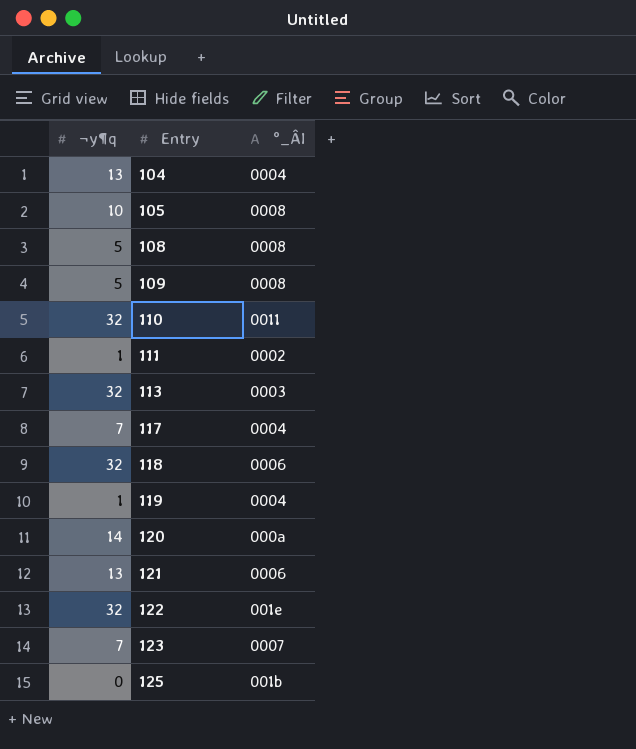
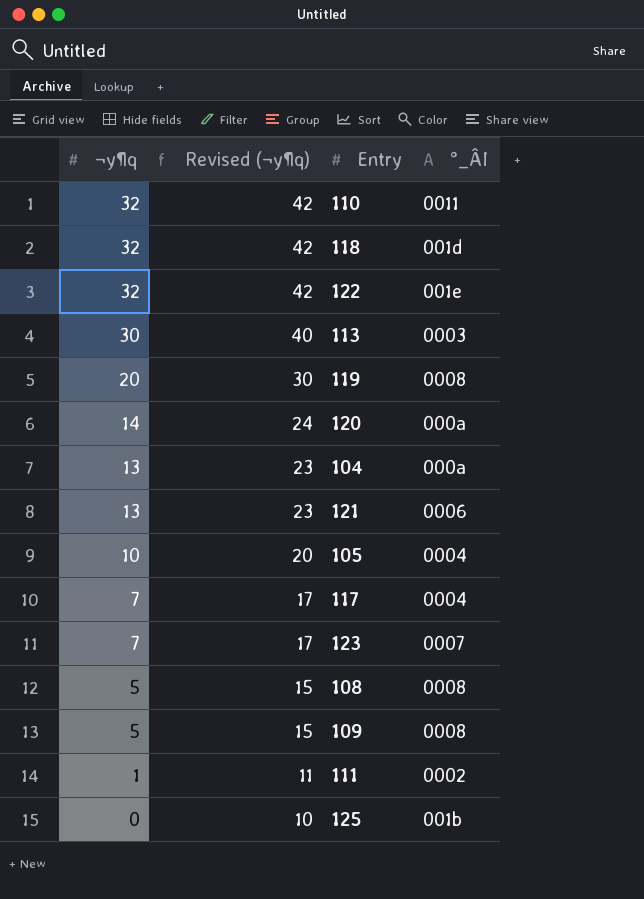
row order: Entry ascending -> ¬y¶q descending
column Revised (¬y¶q) | formula: none -> [¬y¶q] + 10
118 | °_ÂI: 0006 -> 001d
113 | ¬y¶q: 32 -> 30
119 | ¬y¶q: 1 -> 20
119 | °_ÂI: 0004 -> 0008
104 | °_ÂI: 0004 -> 000a
105 | °_ÂI: 0008 -> 0004

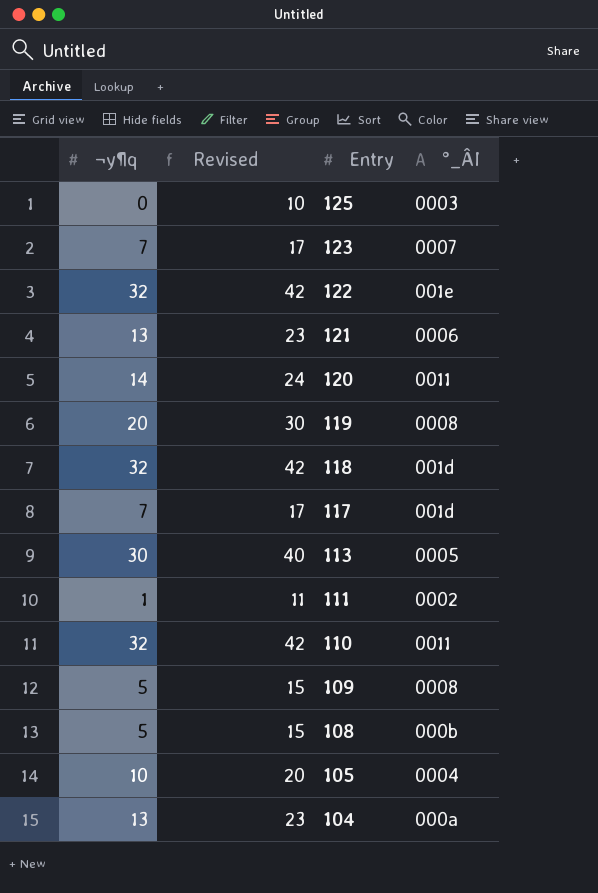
row order: ¬y¶q descending -> Entry descending
column name: Revised (¬y¶q) -> Revised
125 | °_ÂI: 001b -> 0003
120 | °_ÂI: 000a -> 0011
117 | °_ÂI: 0004 -> 001d
113 | °_ÂI: 0003 -> 0005
108 | °_ÂI: 0008 -> 000b

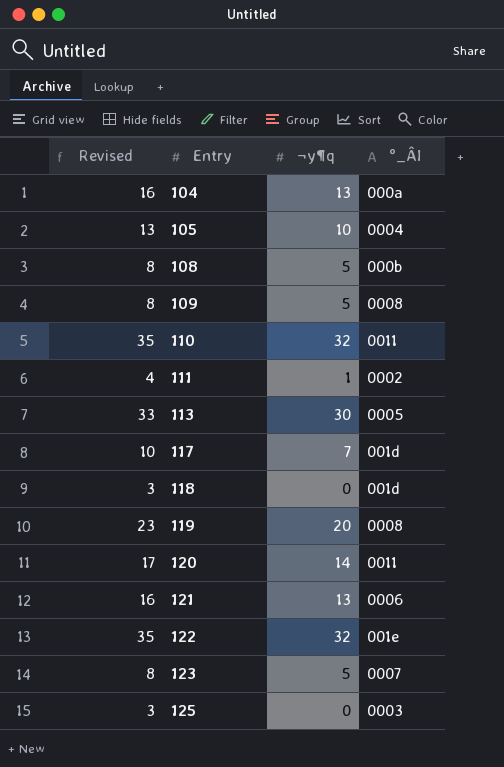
row order: Entry descending -> Entry ascending
column Revised | formula: [¬y¶q] + 10 -> [¬y¶q] + 3
column ¬y¶q | position: 1 -> 3
118 | ¬y¶q: 32 -> 0
123 | ¬y¶q: 7 -> 5

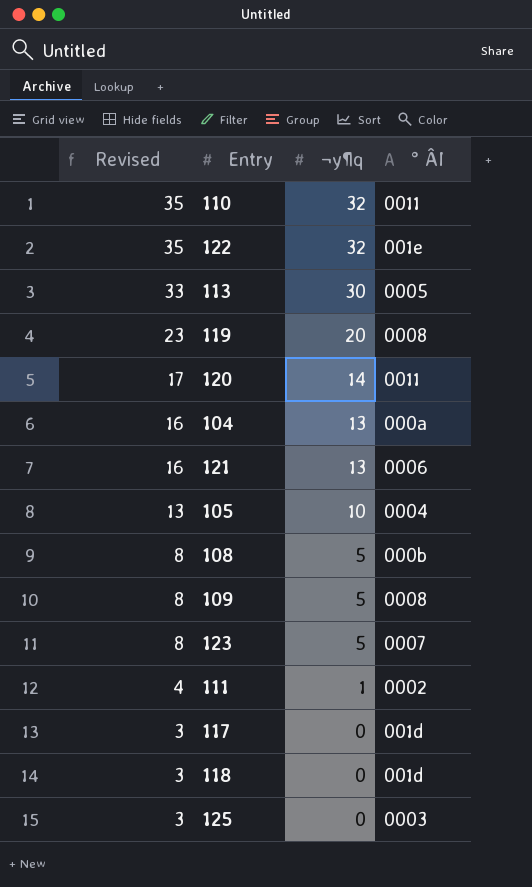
row order: Entry ascending -> Revised descending
column name: °_ÂI -> ° ÂI
117 | Revised: 10 -> 3
117 | ¬y¶q: 7 -> 0

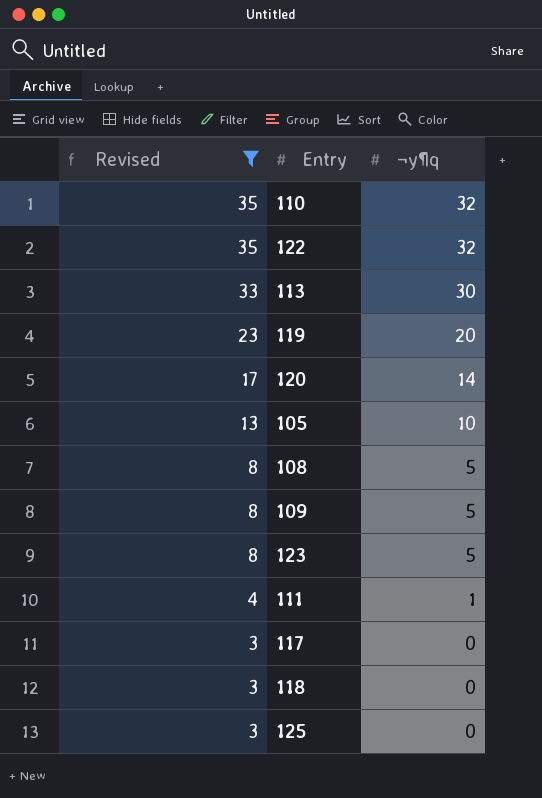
filter: none -> Revised != 16
column ° ÂI | position: 4 -> none

